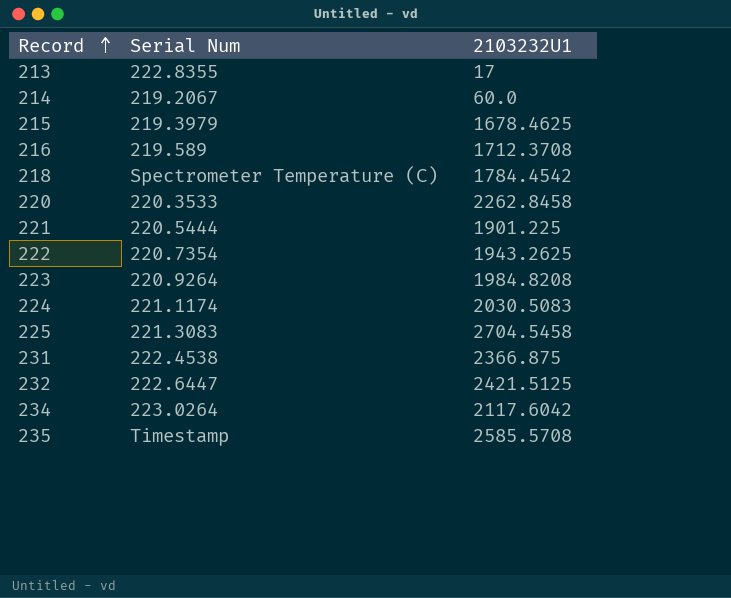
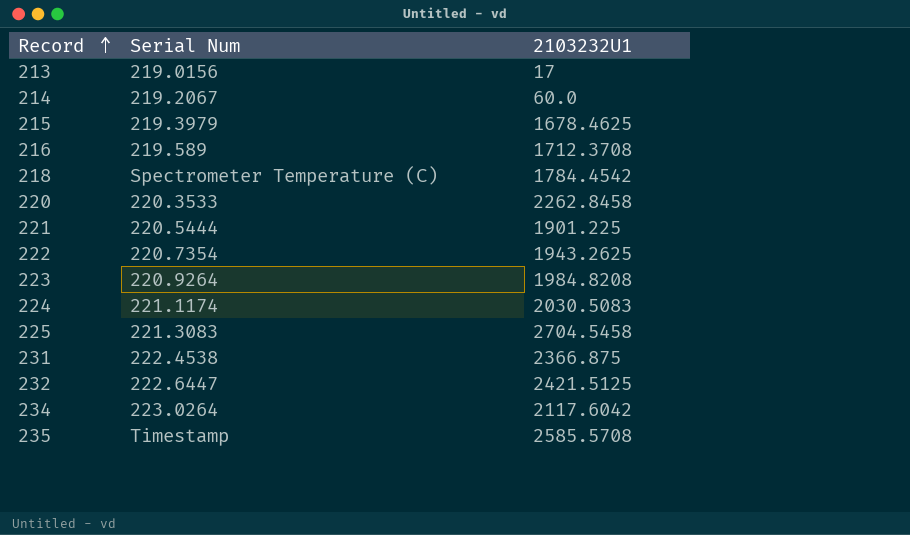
213 | Serial Num: 222.8355 -> 219.0156

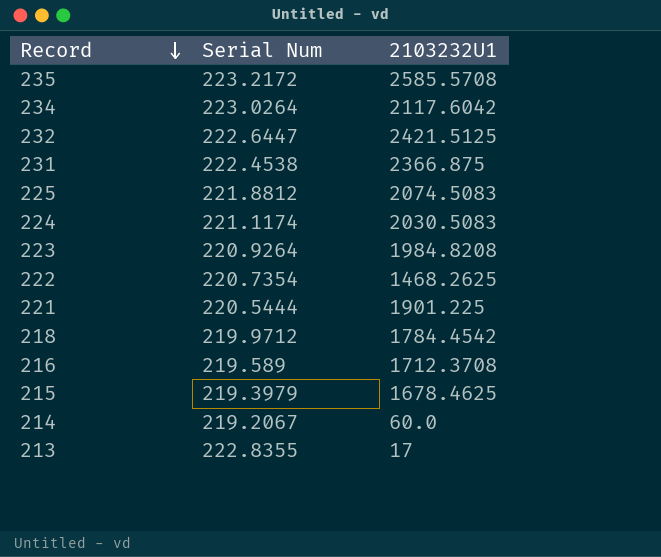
row order: Record ascending -> Record descending
row 220: 220.3533 | 2262.8458 -> none
235 | Serial Num: Timestamp -> 223.2172
225 | Serial Num: 221.3083 -> 221.8812
225 | 2103232U1: 2704.5458 -> 2074.5083
222 | 2103232U1: 1943.2625 -> 1468.2625
218 | Serial Num: Spectrometer Temperature (C) -> 219.9712
213 | Serial Num: 219.0156 -> 222.8355

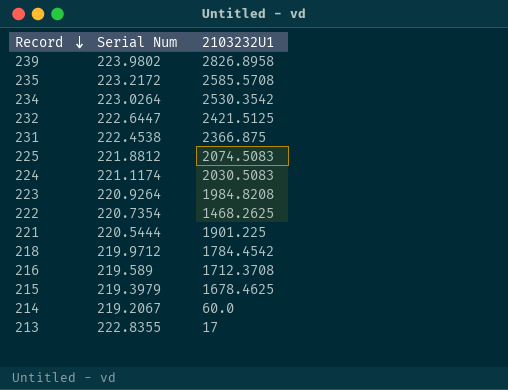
row 239: none -> 223.9802 | 2826.8958
234 | 2103232U1: 2117.6042 -> 2530.3542

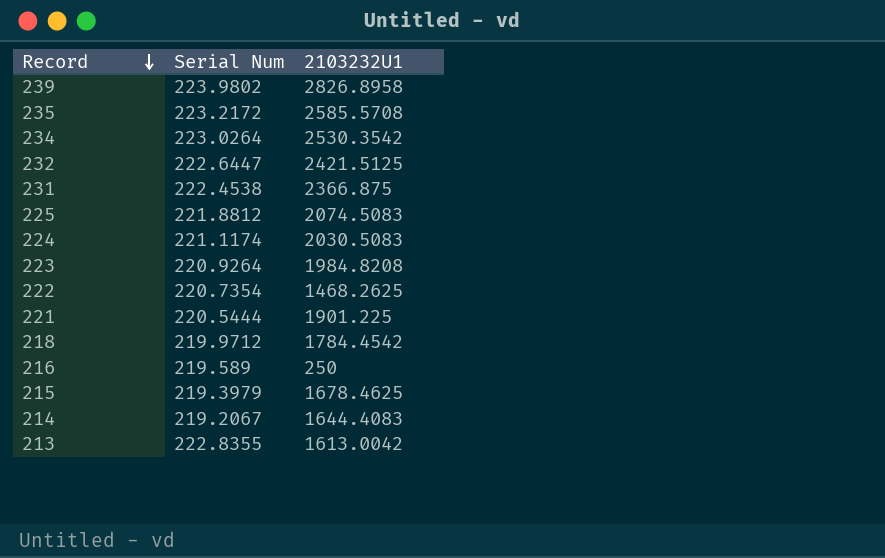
216 | 2103232U1: 1712.3708 -> 250
214 | 2103232U1: 60.0 -> 1644.4083
213 | 2103232U1: 17 -> 1613.0042

